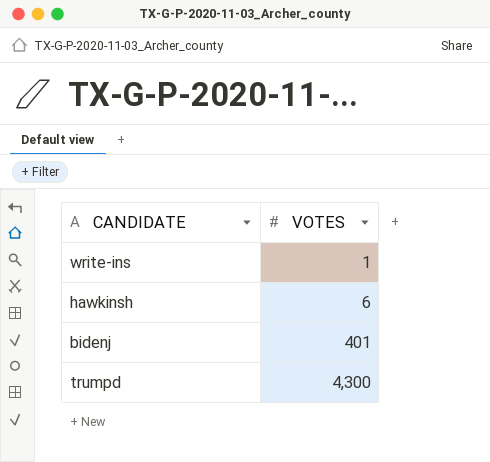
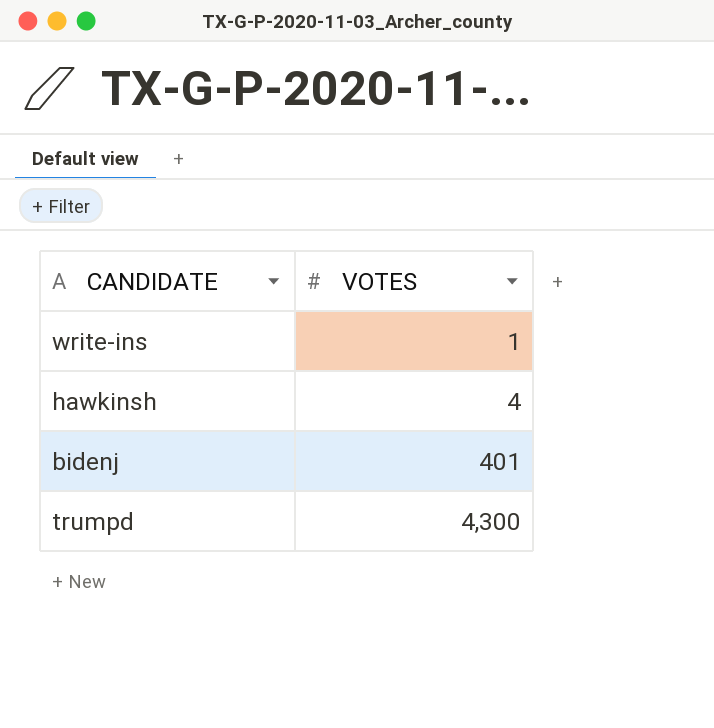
hawkinsh | VOTES: 6 -> 4

